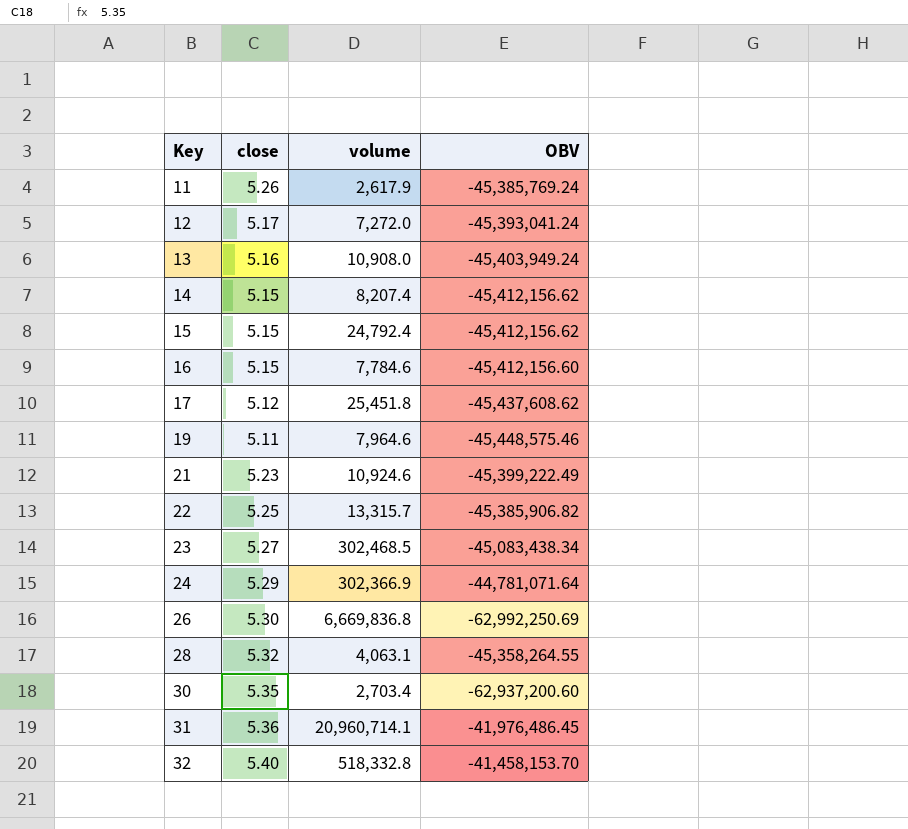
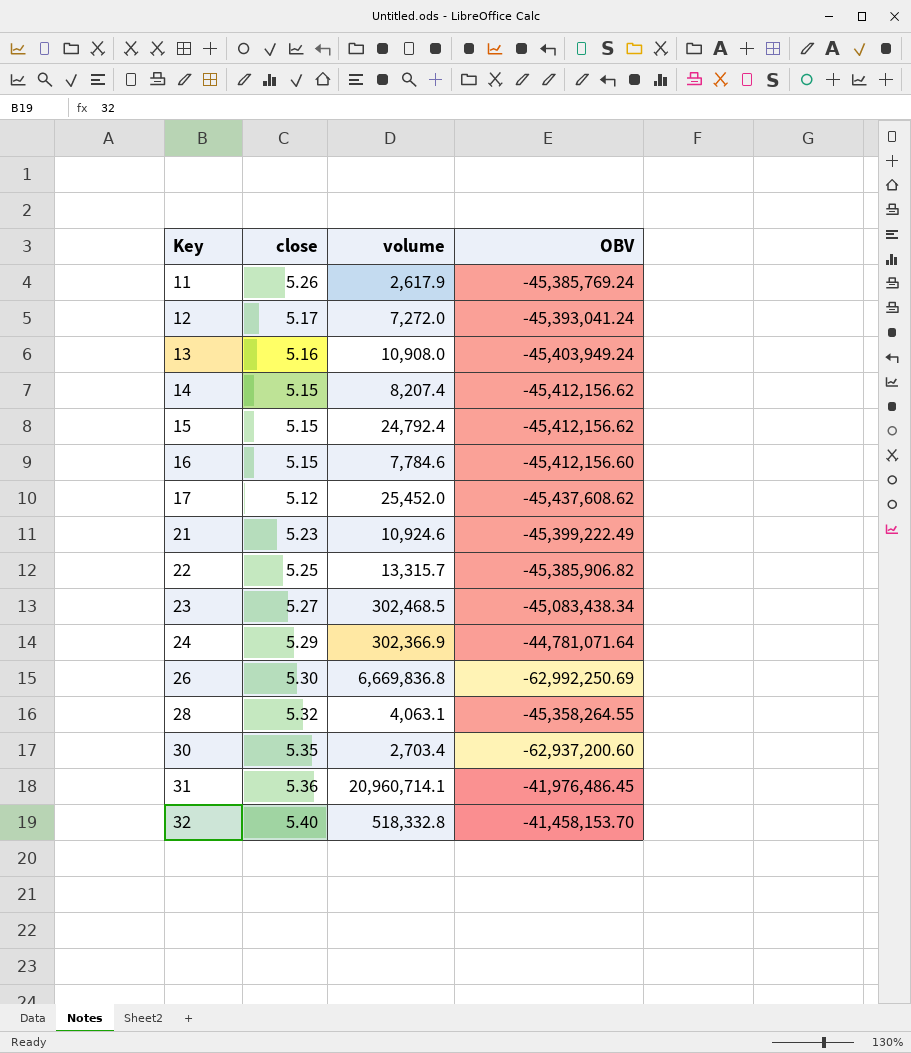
row 19: 5.11 | 7,964.6 | -45,448,575.46 -> none
17 | volume: 25,451.8 -> 25,452.0

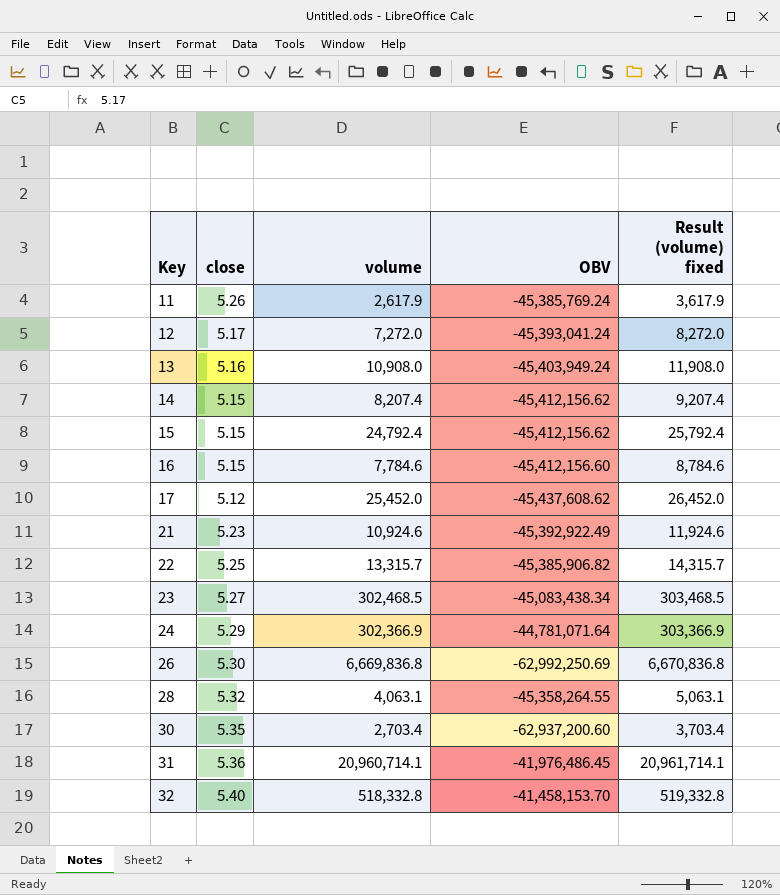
column Result (volume) fixed | formula: none -> [volume] + 1000
21 | OBV: -45,399,222.49 -> -45,392,922.49

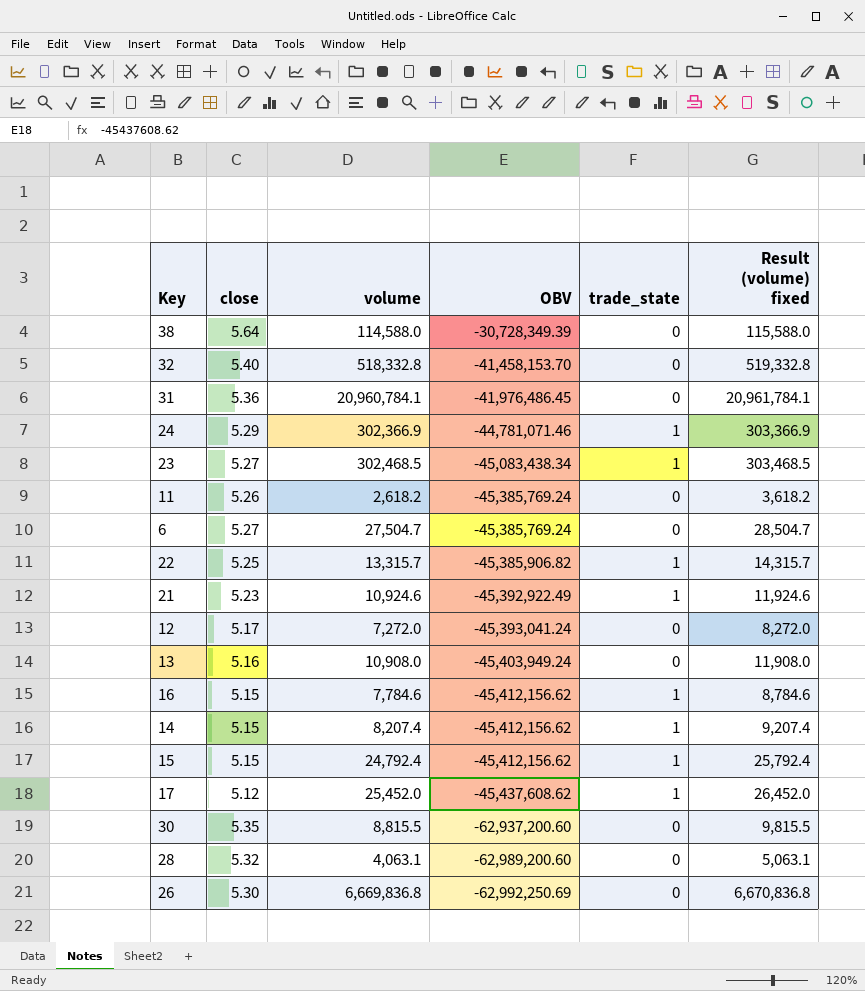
row order: Key ascending -> OBV descending
column trade_state | position: none -> 5
row 38: none -> 5.64 | 114,588.0 | -30,728,349.39 | 0 | 115,588.0
31 | volume: 20,960,714.1 -> 20,960,784.1
31 | Result (volume) fixed: 20,961,714.1 -> 20,961,784.1
24 | OBV: -44,781,071.64 -> -44,781,071.46
11 | volume: 2,617.9 -> 2,618.2
11 | Result (volume) fixed: 3,617.9 -> 3,618.2
row 6: none -> 5.27 | 27,504.7 | -45,385,769.24 | 0 | 28,504.7
16 | OBV: -45,412,156.60 -> -45,412,156.62
30 | volume: 2,703.4 -> 8,815.5
30 | Result (volume) fixed: 3,703.4 -> 9,815.5
28 | OBV: -45,358,264.55 -> -62,989,200.60

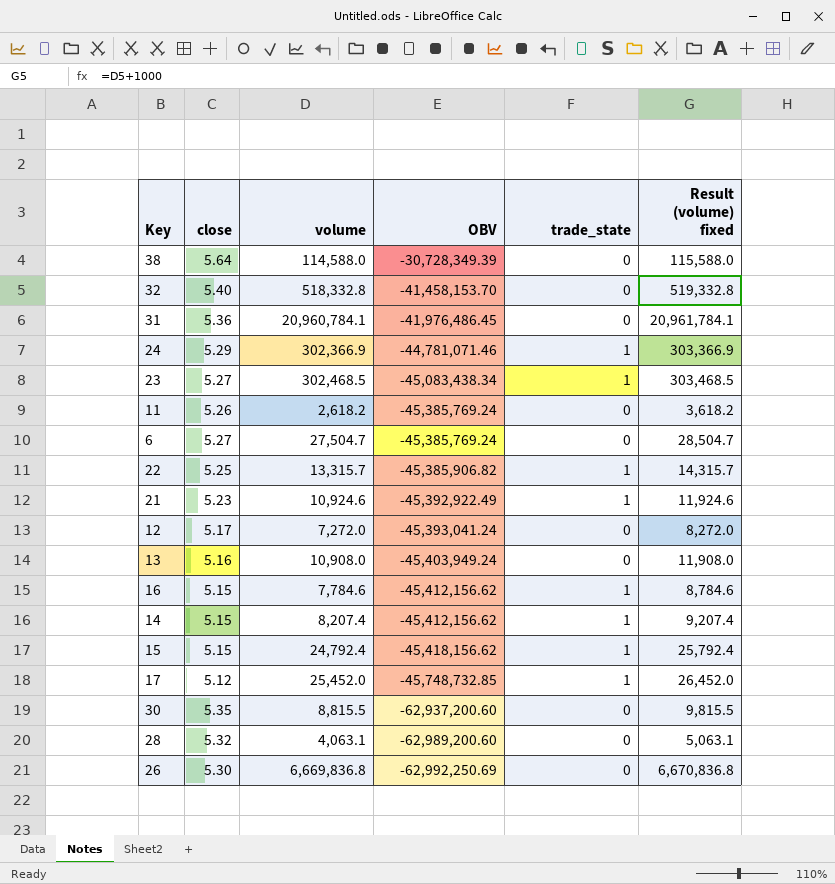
15 | OBV: -45,412,156.62 -> -45,418,156.62
17 | OBV: -45,437,608.62 -> -45,748,732.85

